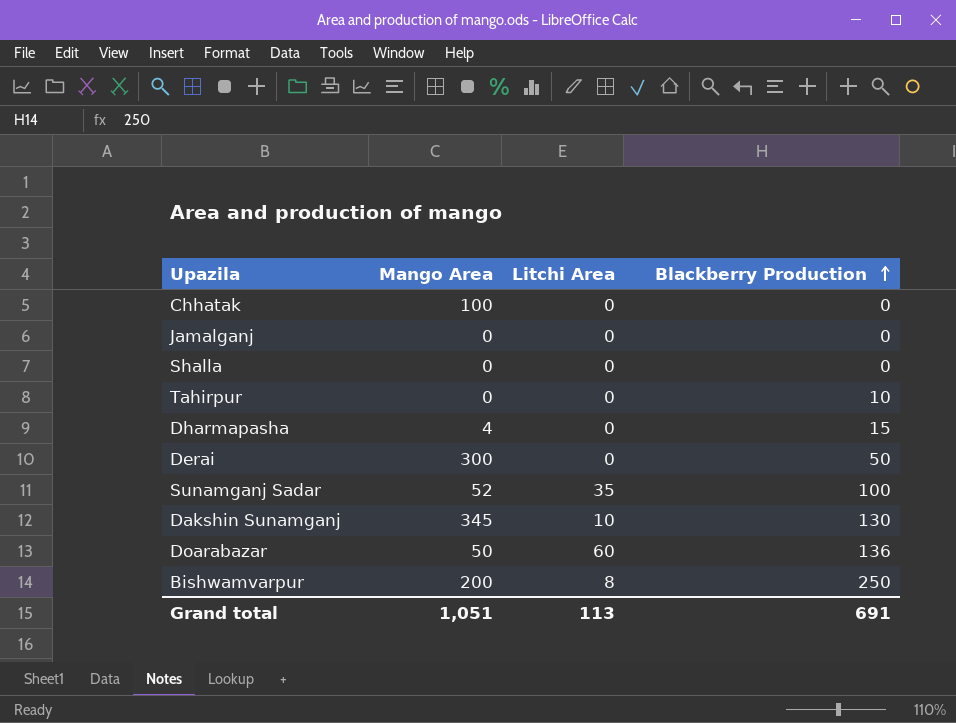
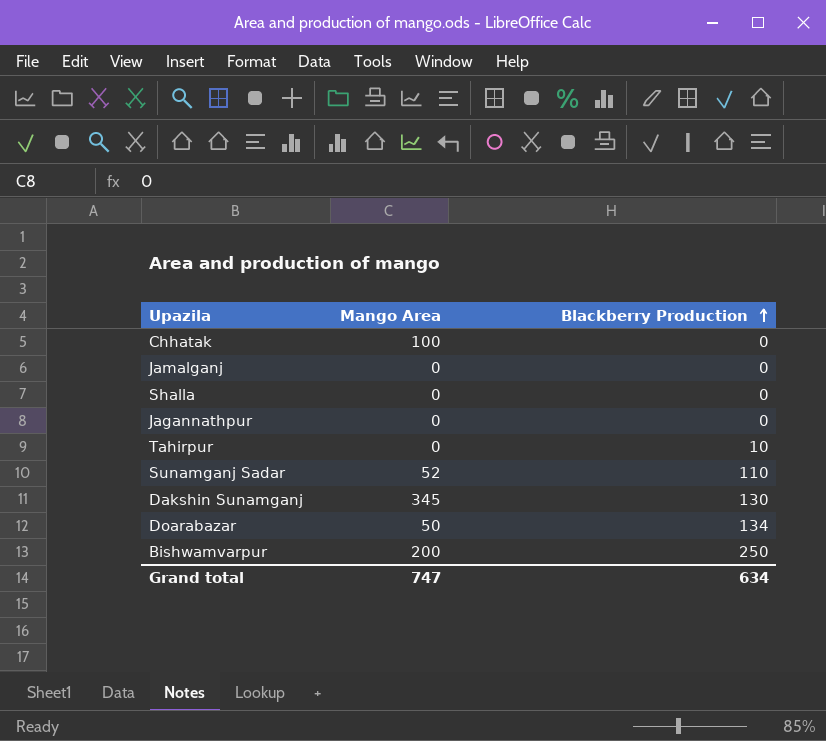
column Litchi Area | position: 3 -> none
row Dharmapasha: 4 | 0 | 15 -> none
row Derai: 300 | 0 | 50 -> none
row Jagannathpur: none -> 0 | 0
Sunamganj Sadar | Blackberry Production: 100 -> 110
Doarabazar | Blackberry Production: 136 -> 134
Grand total | Mango Area: 1,051 -> 747
Grand total | Blackberry Production: 691 -> 634

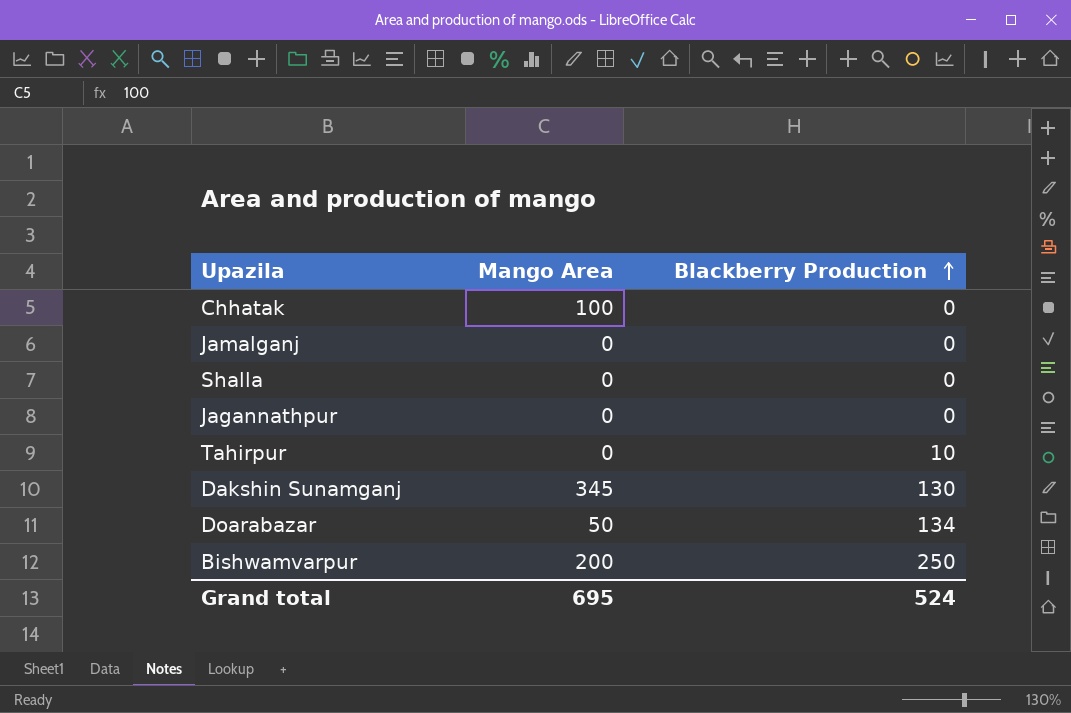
row Sunamganj Sadar: 52 | 110 -> none
Grand total | Mango Area: 747 -> 695
Grand total | Blackberry Production: 634 -> 524

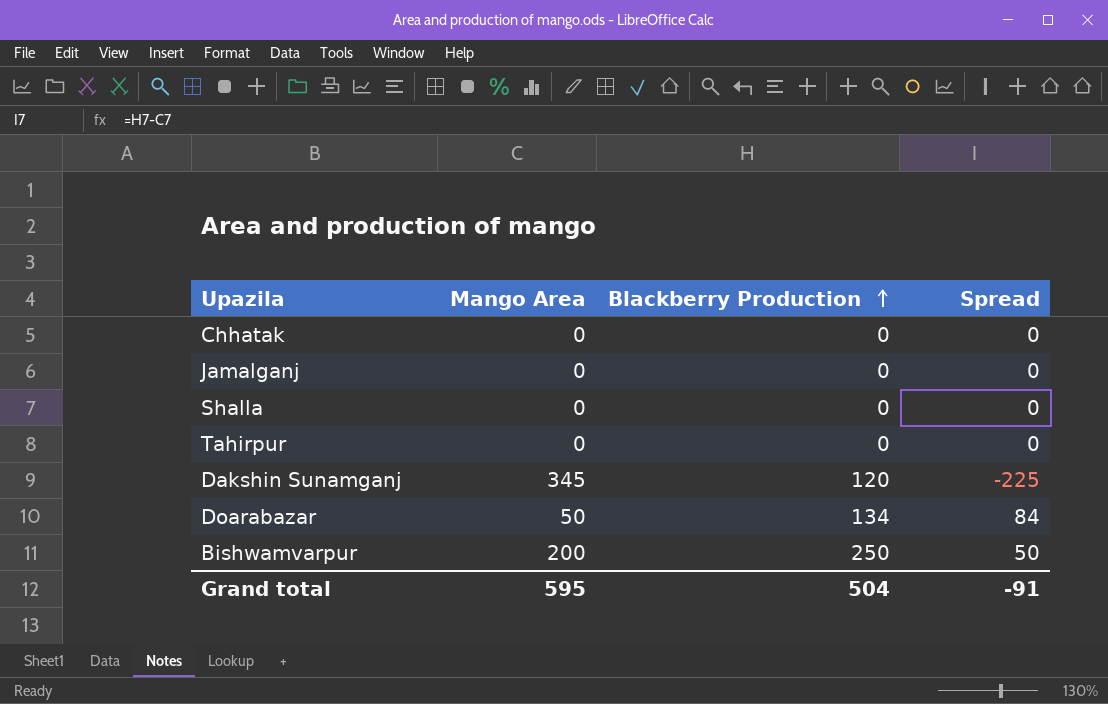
column Spread | formula: none -> [Blackberry Production] - [Mango Area]
row Jagannathpur: 0 | 0 -> none
Chhatak | Mango Area: 100 -> 0
Tahirpur | Blackberry Production: 10 -> 0
Dakshin Sunamganj | Blackberry Production: 130 -> 120
Grand total | Mango Area: 695 -> 595
Grand total | Blackberry Production: 524 -> 504

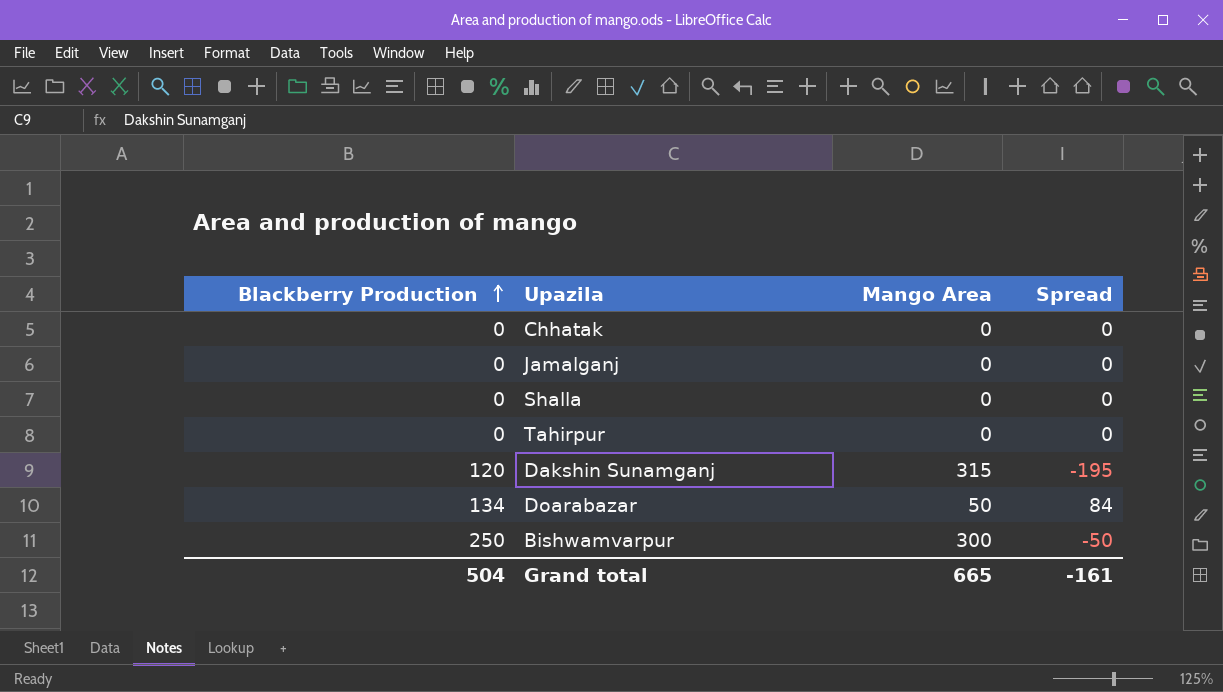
column Blackberry Production | position: 3 -> 1
Dakshin Sunamganj | Mango Area: 345 -> 315
Dakshin Sunamganj | Spread: -225 -> -195
Bishwamvarpur | Mango Area: 200 -> 300
Bishwamvarpur | Spread: 50 -> -50
Grand total | Mango Area: 595 -> 665
Grand total | Spread: -91 -> -161

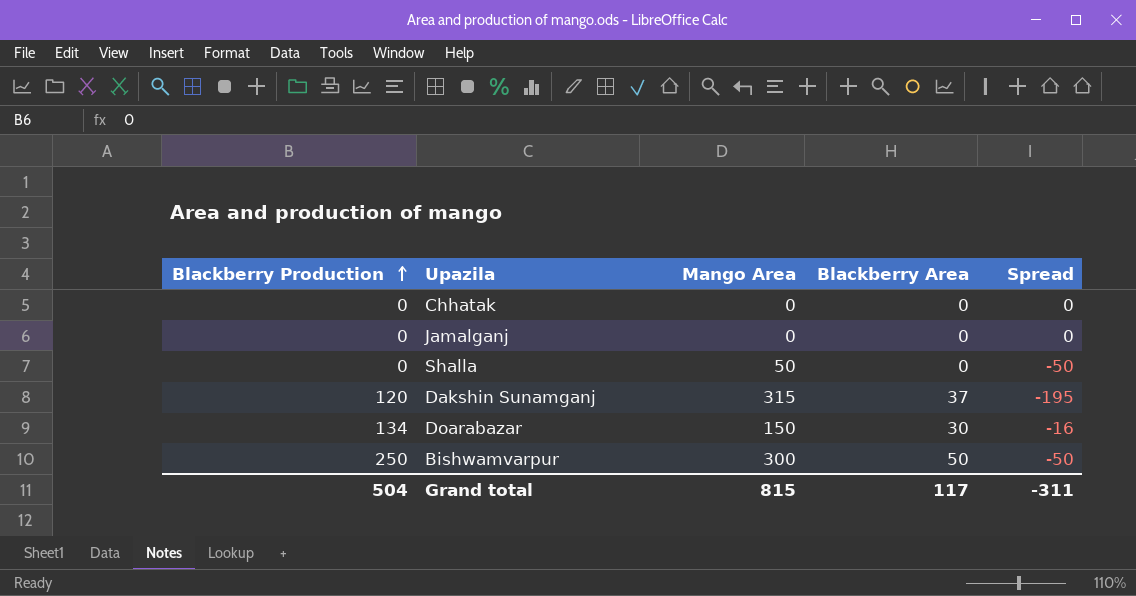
column Blackberry Area | position: none -> 4
row Tahirpur: 0 | 0 | 0 -> none
Shalla | Mango Area: 0 -> 50
Shalla | Spread: 0 -> -50
Doarabazar | Mango Area: 50 -> 150
Doarabazar | Spread: 84 -> -16
Grand total | Mango Area: 665 -> 815
Grand total | Spread: -161 -> -311

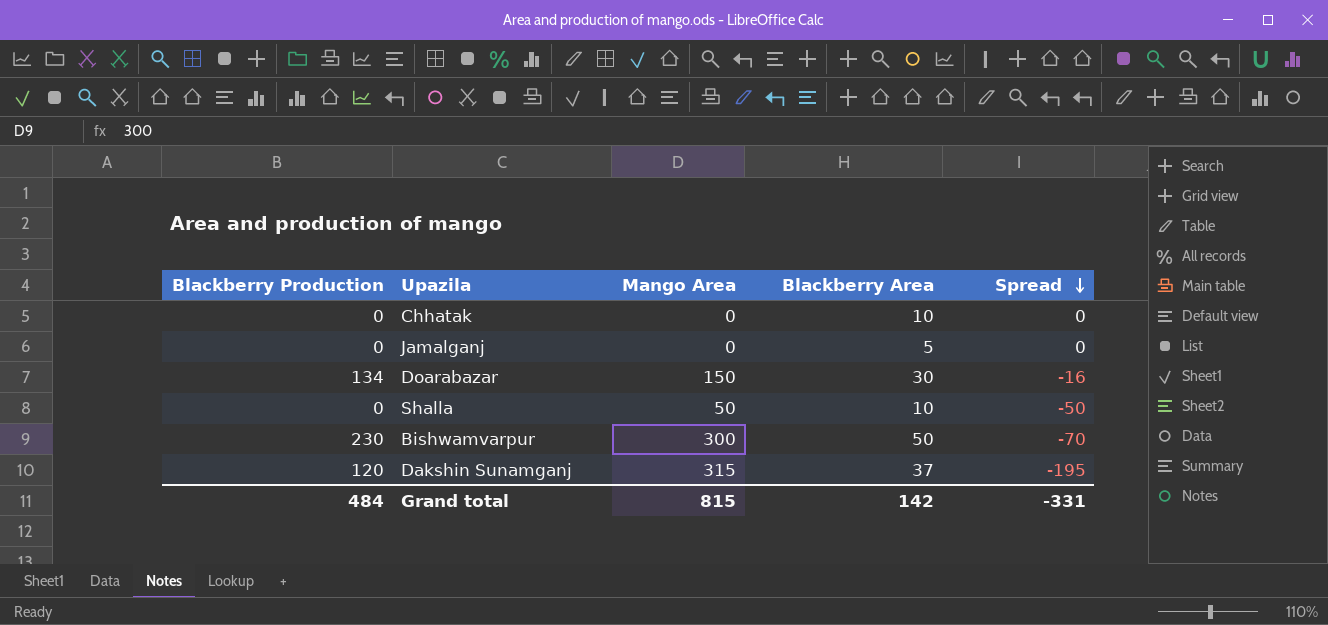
row order: Blackberry Production ascending -> Spread descending
Chhatak | Blackberry Area: 0 -> 10
Jamalganj | Blackberry Area: 0 -> 5
Shalla | Blackberry Area: 0 -> 10
Bishwamvarpur | Blackberry Production: 250 -> 230
Bishwamvarpur | Spread: -50 -> -70
Grand total | Blackberry Production: 504 -> 484
Grand total | Blackberry Area: 117 -> 142
Grand total | Spread: -311 -> -331

